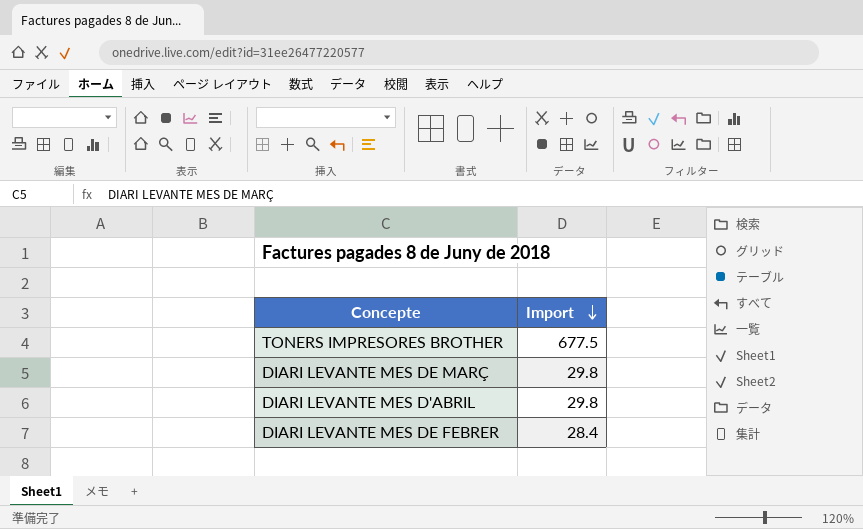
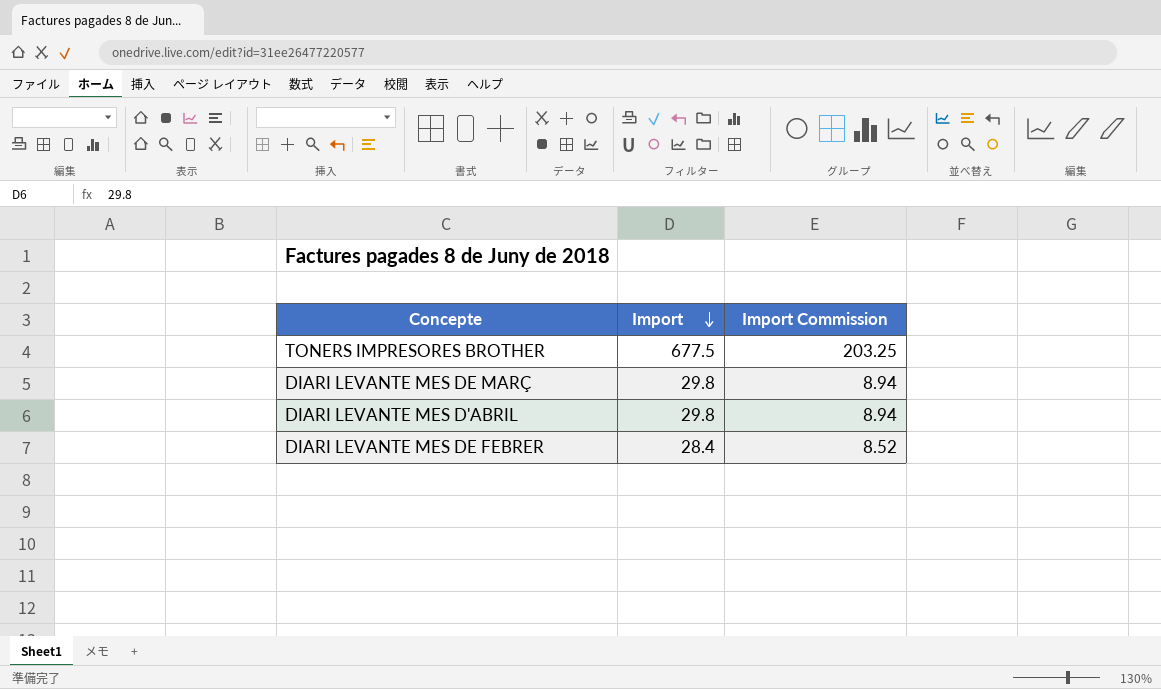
column Import Commission | formula: none -> [Import] * 0.3

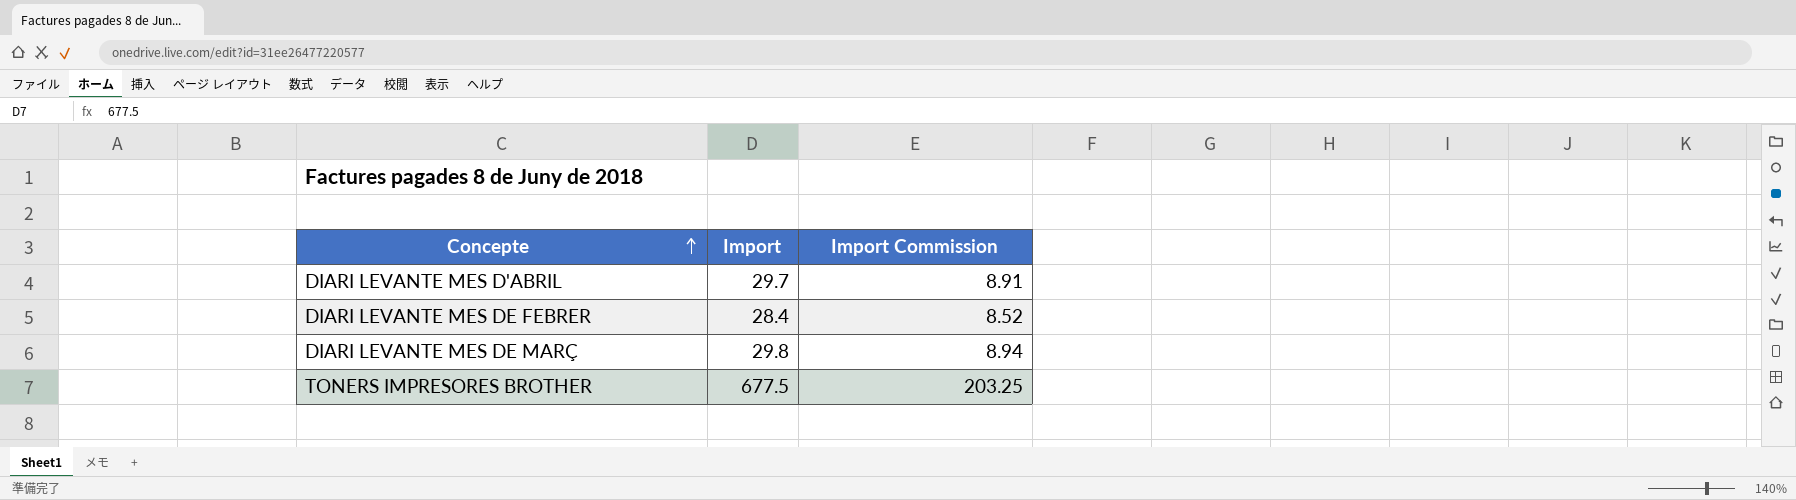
row order: Import descending -> Concepte ascending
DIARI LEVANTE MES D'ABRIL | Import: 29.8 -> 29.7
DIARI LEVANTE MES D'ABRIL | Import Commission: 8.94 -> 8.91

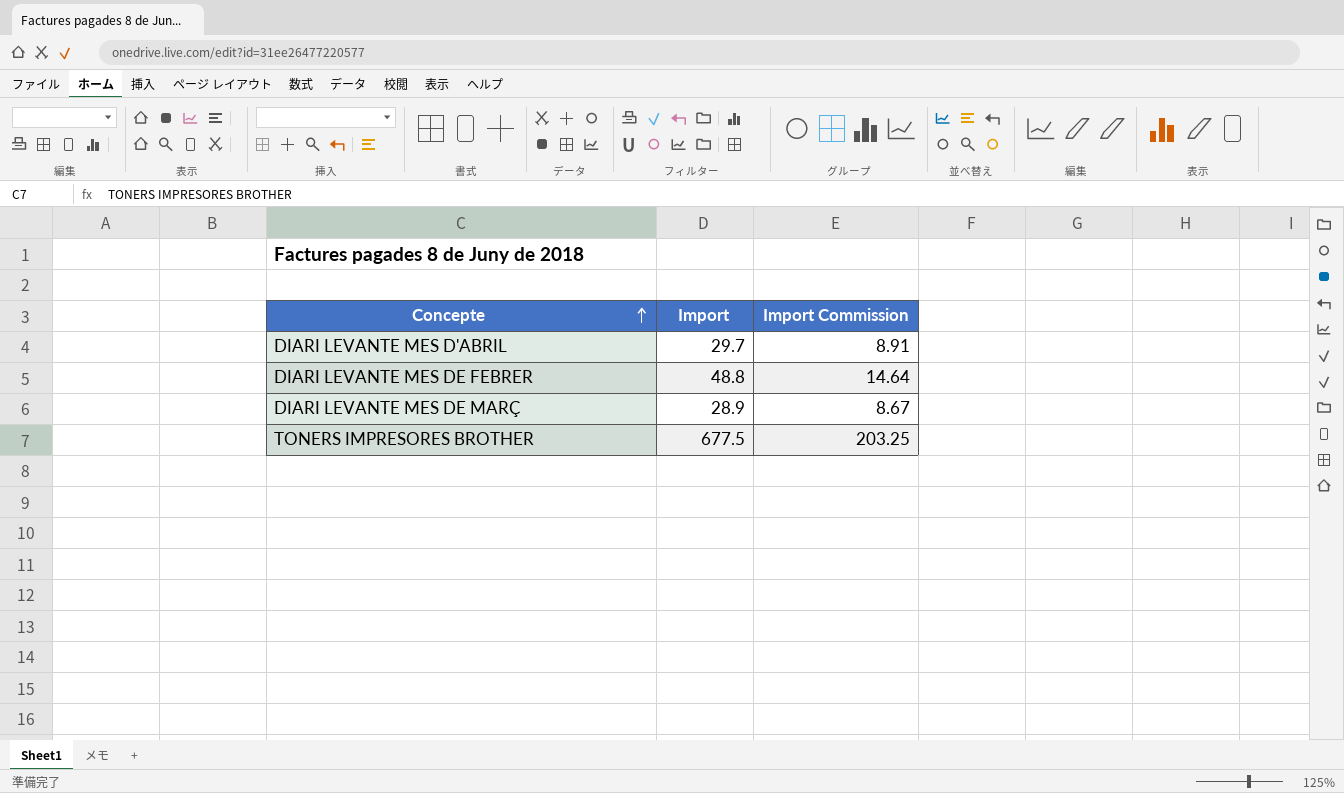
DIARI LEVANTE MES DE FEBRER | Import: 28.4 -> 48.8
DIARI LEVANTE MES DE FEBRER | Import Commission: 8.52 -> 14.64
DIARI LEVANTE MES DE MARÇ | Import: 29.8 -> 28.9
DIARI LEVANTE MES DE MARÇ | Import Commission: 8.94 -> 8.67

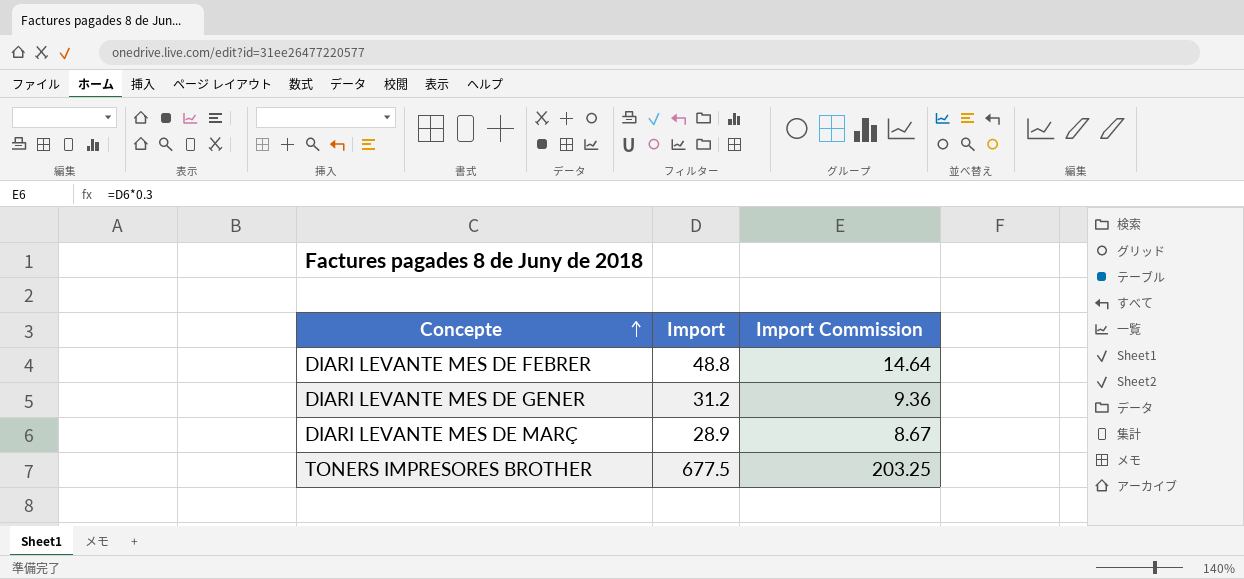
row DIARI LEVANTE MES D'ABRIL: 29.7 | 8.91 -> none
row DIARI LEVANTE MES DE GENER: none -> 31.2 | 9.36

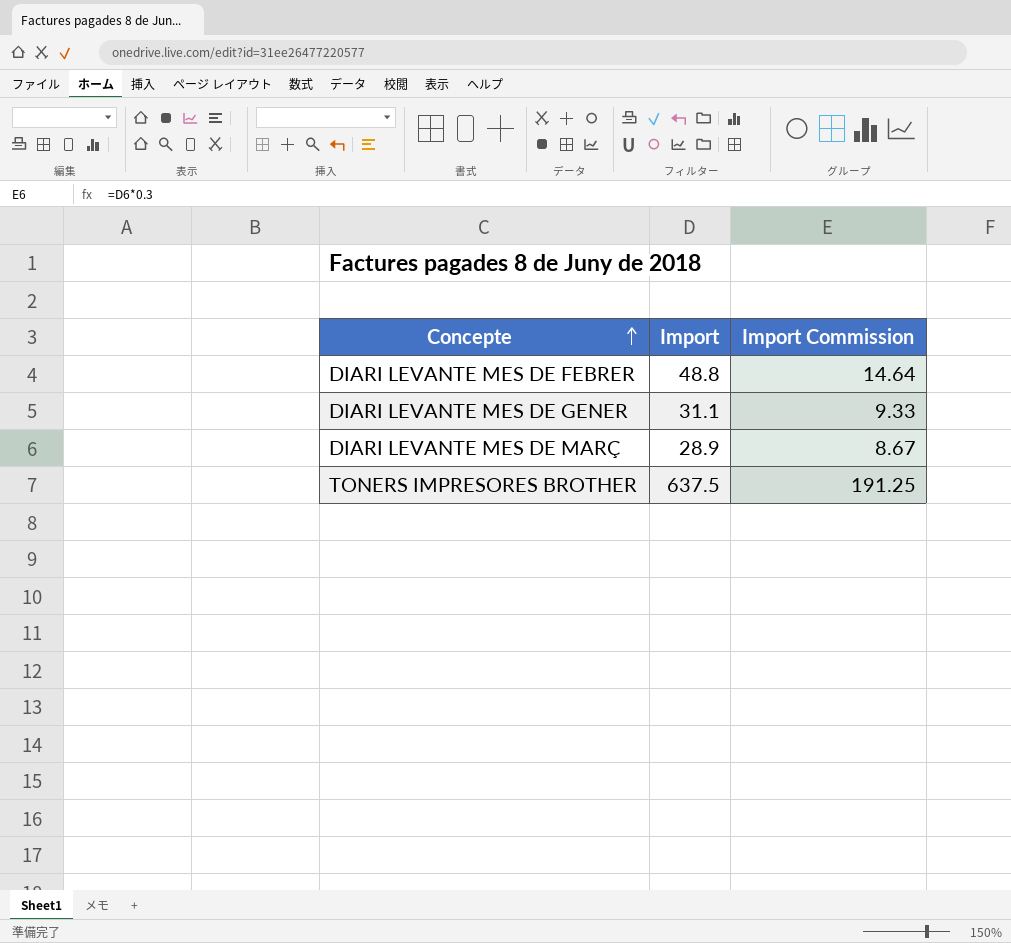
DIARI LEVANTE MES DE GENER | Import: 31.2 -> 31.1
DIARI LEVANTE MES DE GENER | Import Commission: 9.36 -> 9.33
TONERS IMPRESORES BROTHER | Import: 677.5 -> 637.5
TONERS IMPRESORES BROTHER | Import Commission: 203.25 -> 191.25

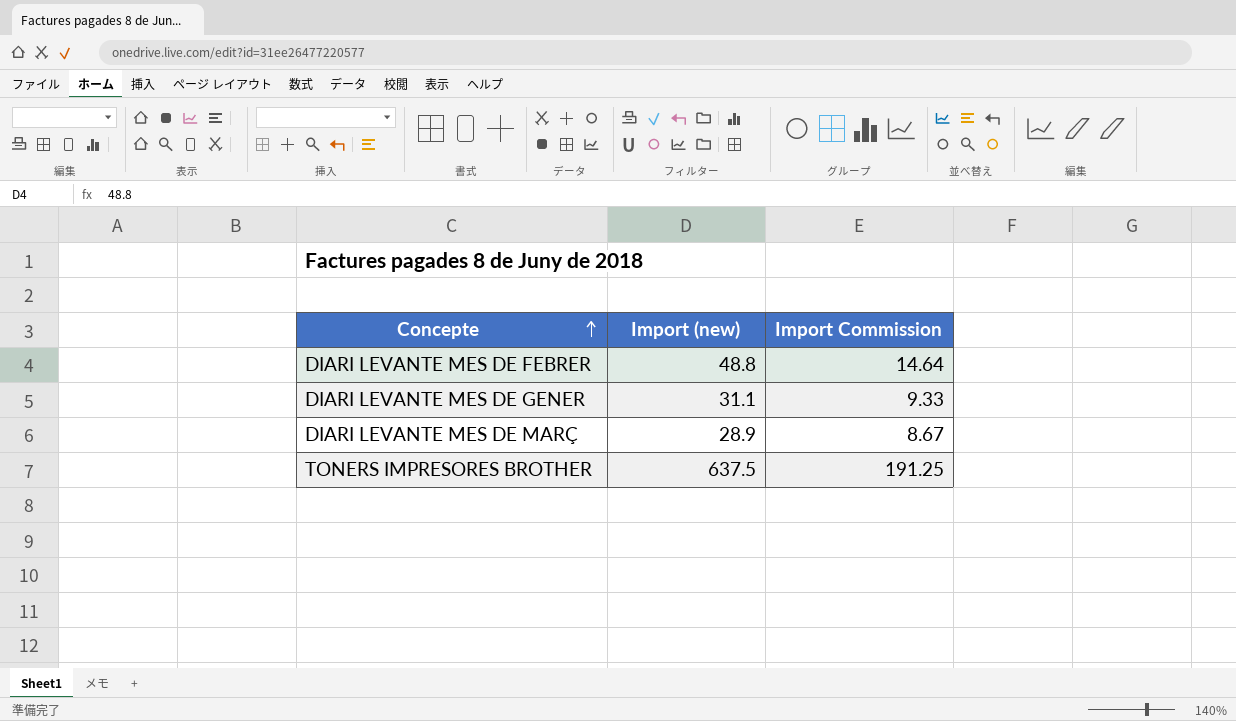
column name: Import -> Import (new)

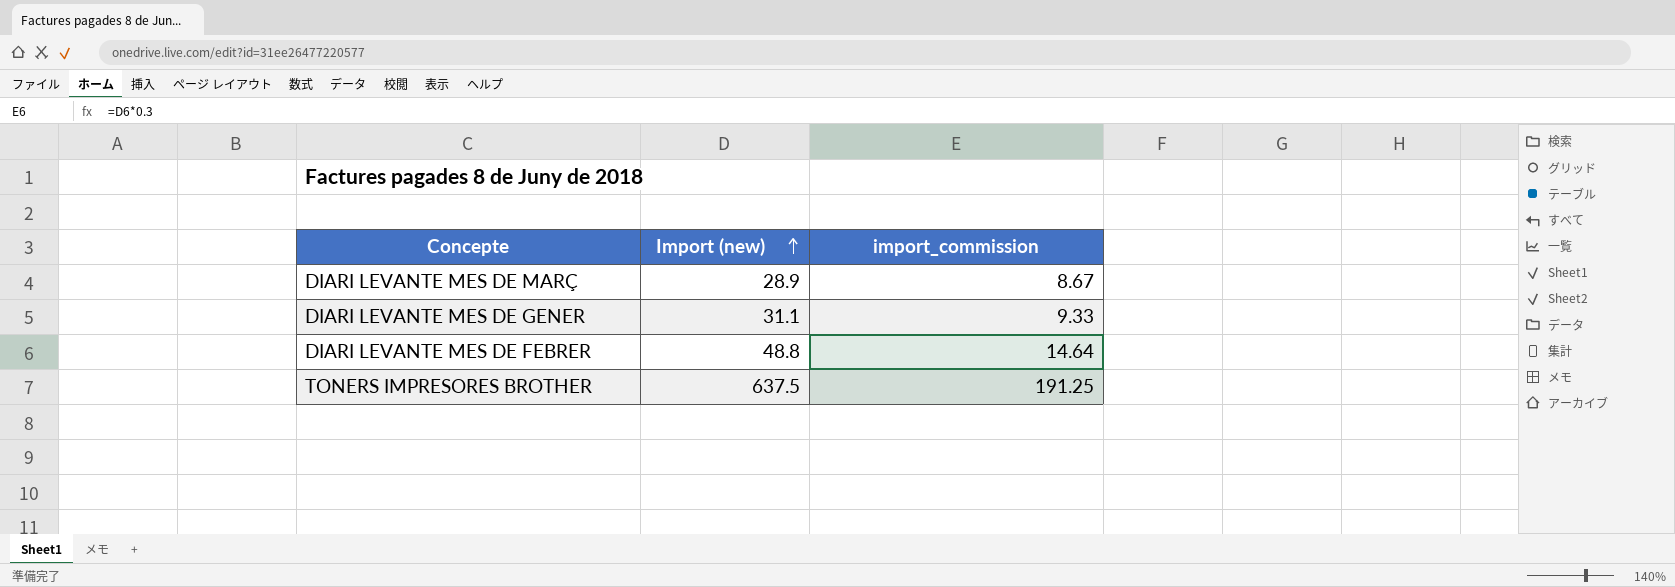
row order: Concepte ascending -> Import (new) ascending
column name: Import Commission -> import_commission

